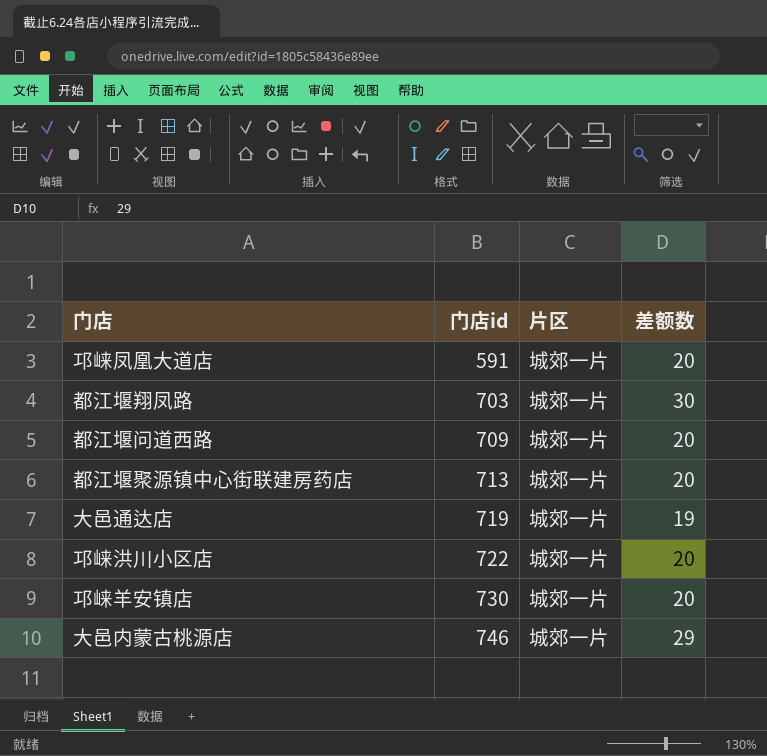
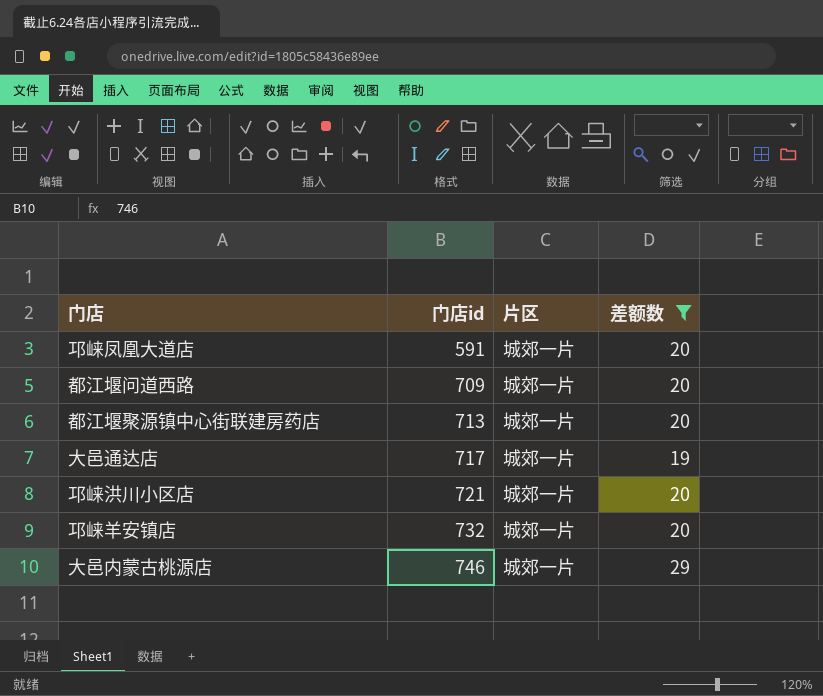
filter: none -> 差额数 != 30
大邑通达店 | 门店id: 719 -> 717
邛崃洪川小区店 | 门店id: 722 -> 721
邛崃羊安镇店 | 门店id: 730 -> 732

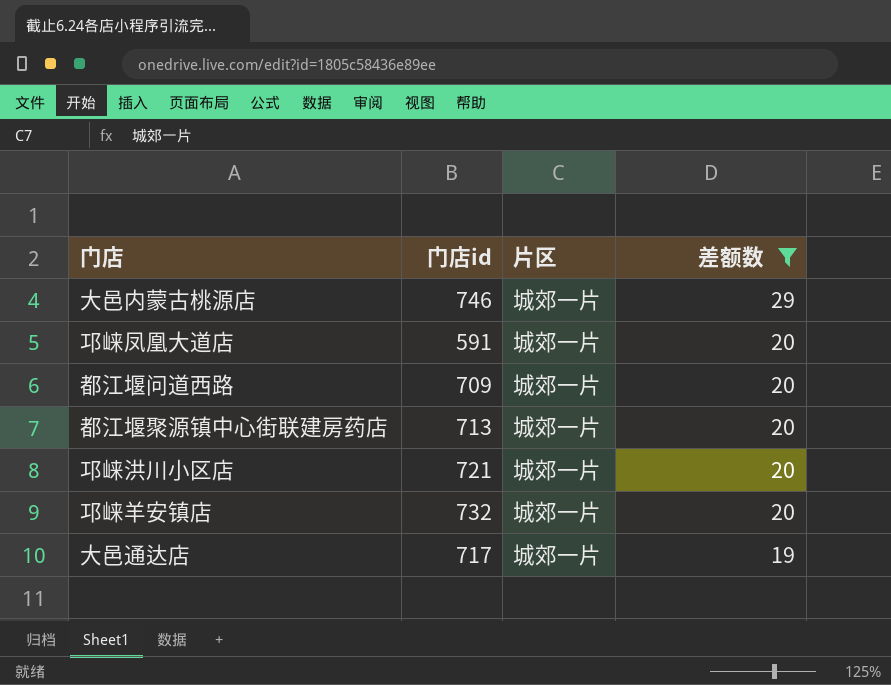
row order: 门店id ascending -> 差额数 descending

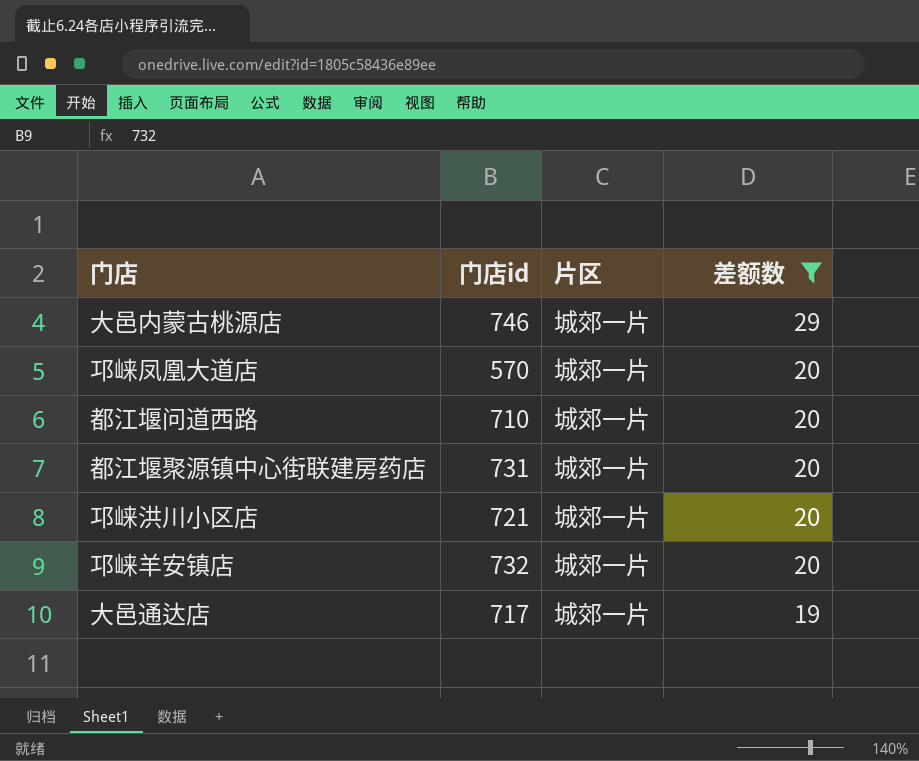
邛崃凤凰大道店 | 门店id: 591 -> 570
都江堰问道西路 | 门店id: 709 -> 710
都江堰聚源镇中心街联建房药店 | 门店id: 713 -> 731

